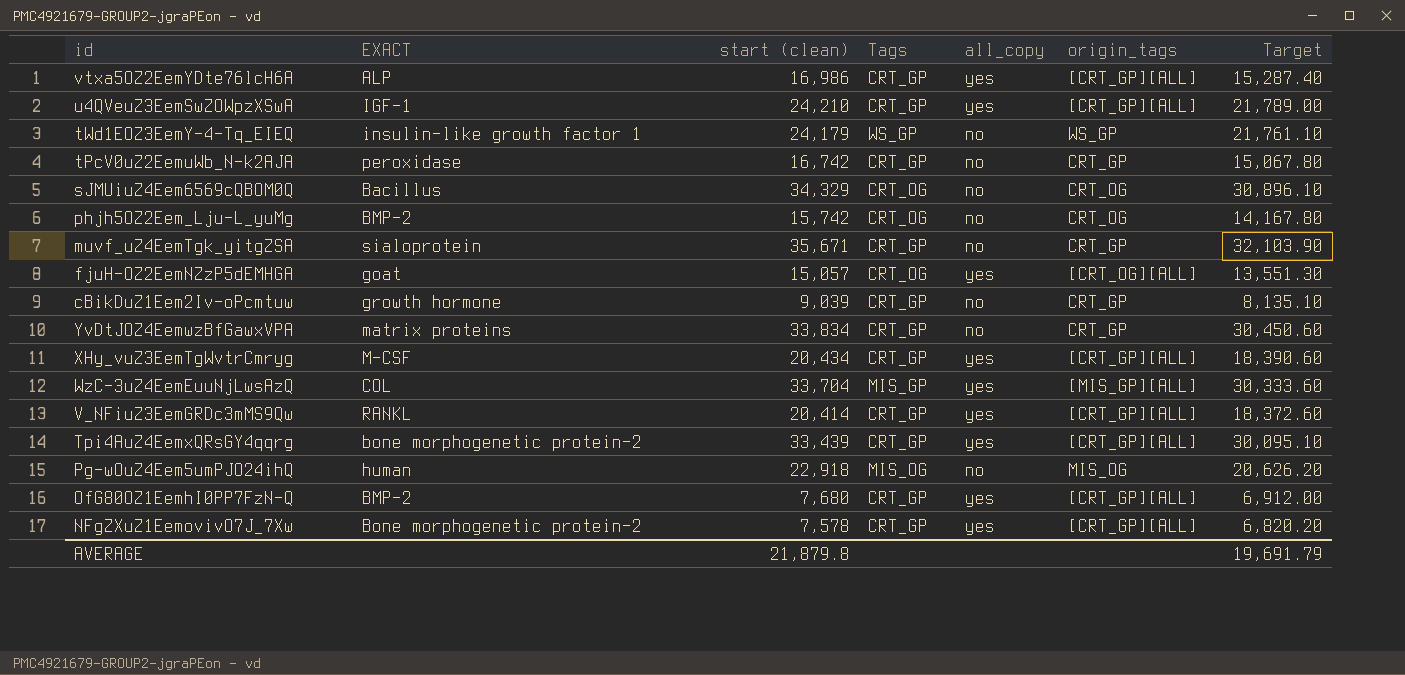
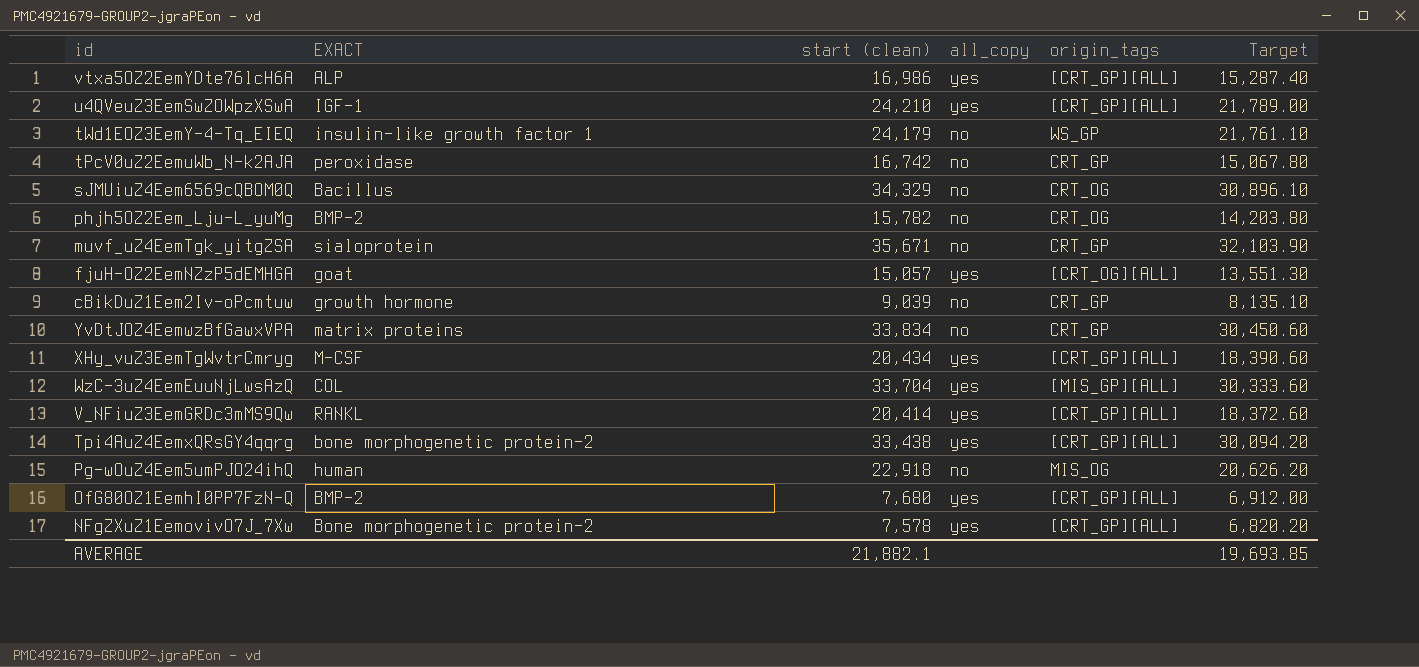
column Tags | position: 4 -> none
phjh5OZ2Eem_Lju-L_yuMg | start (clean): 15,742 -> 15,782
phjh5OZ2Eem_Lju-L_yuMg | Target: 14,167.80 -> 14,203.80
Tpi4AuZ4EemxQRsGY4qqrg | start (clean): 33,439 -> 33,438
Tpi4AuZ4EemxQRsGY4qqrg | Target: 30,095.10 -> 30,094.20
AVERAGE | start (clean): 21,879.8 -> 21,882.1
AVERAGE | Target: 19,691.79 -> 19,693.85

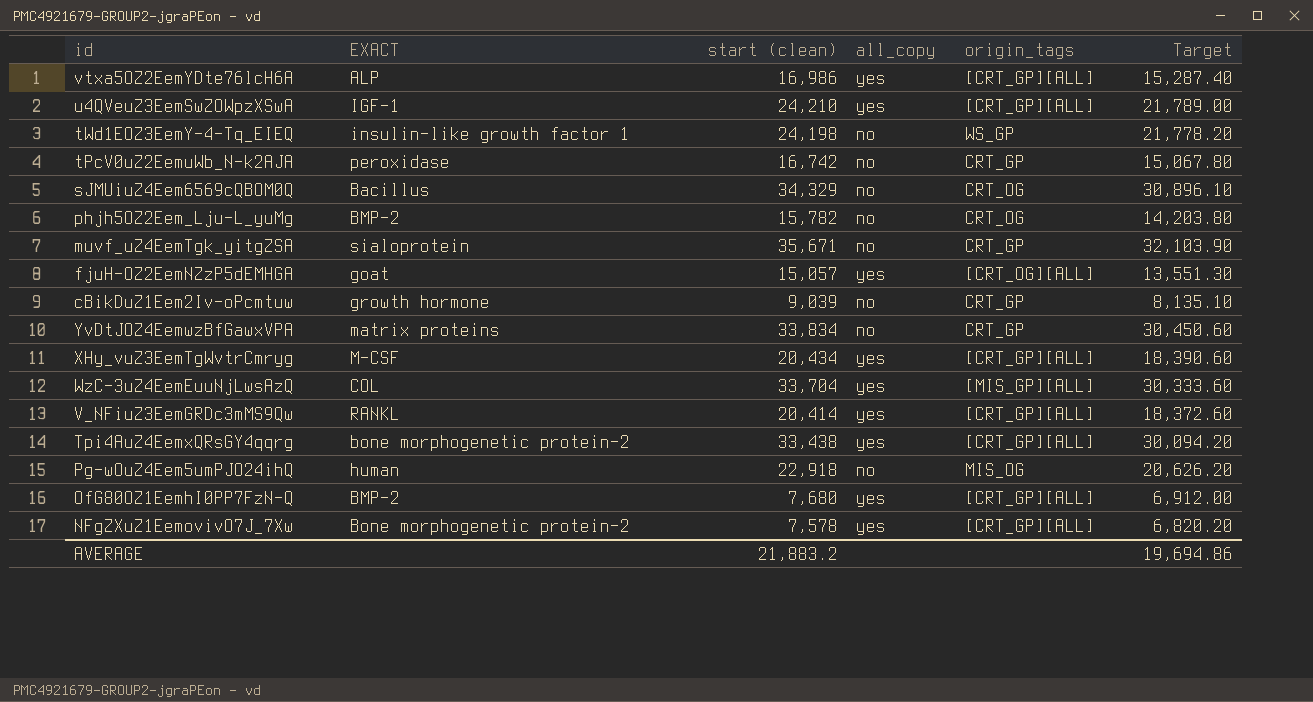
tWd1EOZ3EemY-4-Tq_EIEQ | start (clean): 24,179 -> 24,198
tWd1EOZ3EemY-4-Tq_EIEQ | Target: 21,761.10 -> 21,778.20
AVERAGE | start (clean): 21,882.1 -> 21,883.2
AVERAGE | Target: 19,693.85 -> 19,694.86

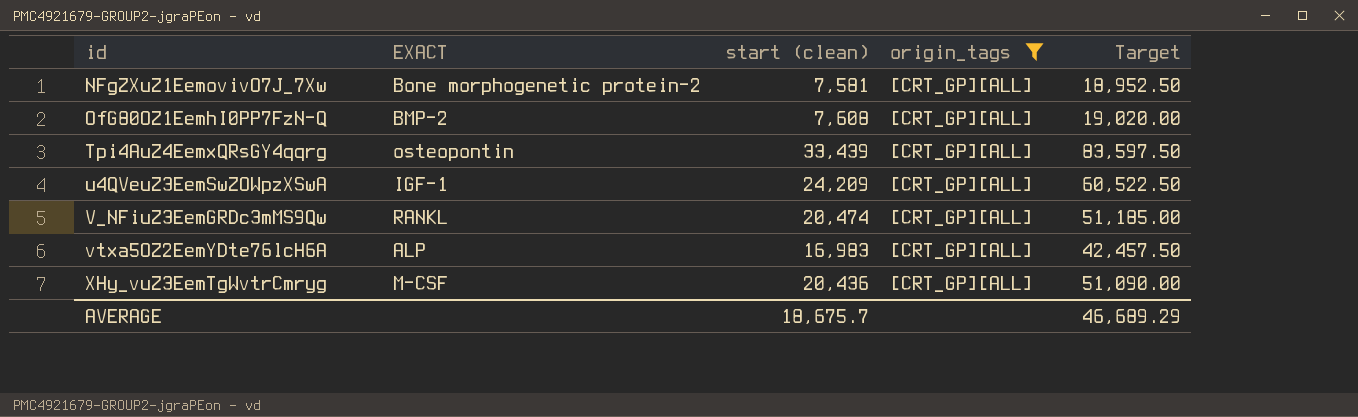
filter: none -> origin_tags = [CRT_GP][ALL]
row order: none -> id ascending
column all_copy | position: 4 -> none
column Target | formula: [start (clean)] * 0.9 -> [start (clean)] * 2.5
NFgZXuZ1EemovivO7J_7Xw | start (clean): 7,578 -> 7,581
OfG80OZ1EemhI0PP7FzN-Q | start (clean): 7,680 -> 7,608
Tpi4AuZ4EemxQRsGY4qqrg | EXACT: bone morphogenetic protein-2 -> osteopontin
Tpi4AuZ4EemxQRsGY4qqrg | start (clean): 33,438 -> 33,439
u4QVeuZ3EemSwZOWpzXSwA | start (clean): 24,210 -> 24,209
V_NFiuZ3EemGRDc3mMS9Qw | start (clean): 20,414 -> 20,474
vtxa5OZ2EemYDte76lcH6A | start (clean): 16,986 -> 16,983
XHy_vuZ3EemTgWvtrCmryg | start (clean): 20,434 -> 20,436
AVERAGE | start (clean): 21,883.2 -> 18,675.7
AVERAGE | Target: 19,694.86 -> 46,689.29

